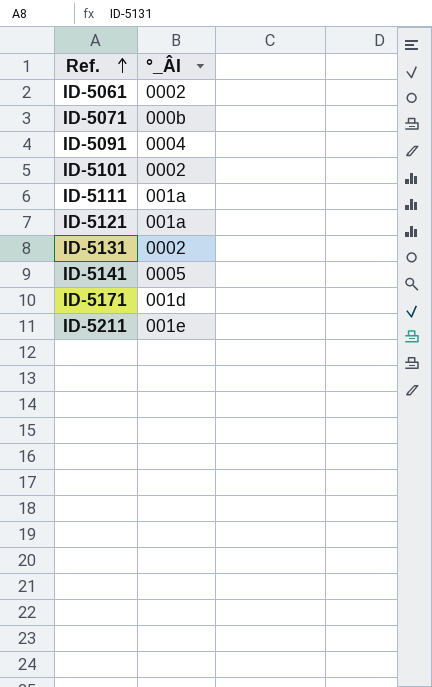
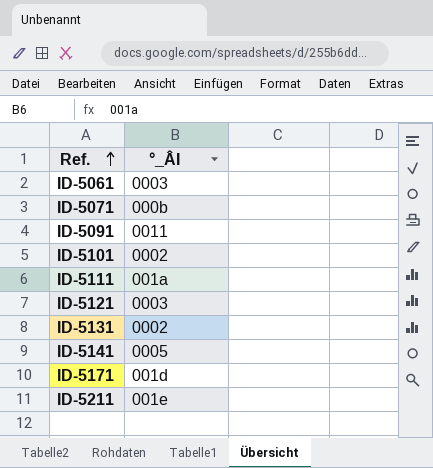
ID-5061 | °_ÂI: 0002 -> 0003
ID-5091 | °_ÂI: 0004 -> 0011
ID-5121 | °_ÂI: 001a -> 0003

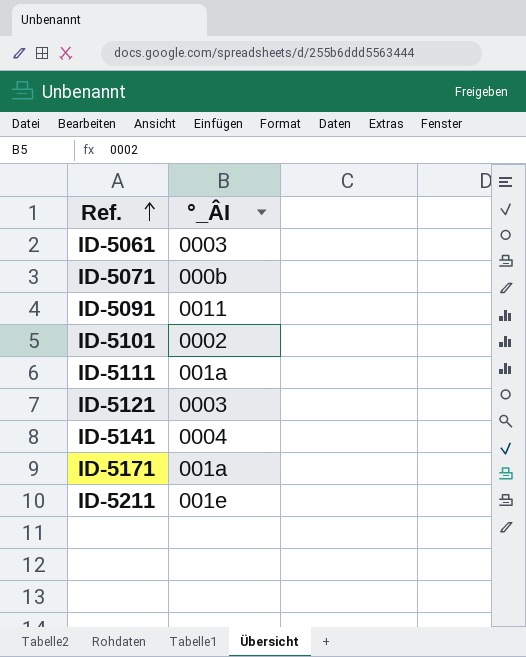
row ID-5131: 0002 -> none
ID-5141 | °_ÂI: 0005 -> 0004
ID-5171 | °_ÂI: 001d -> 001a

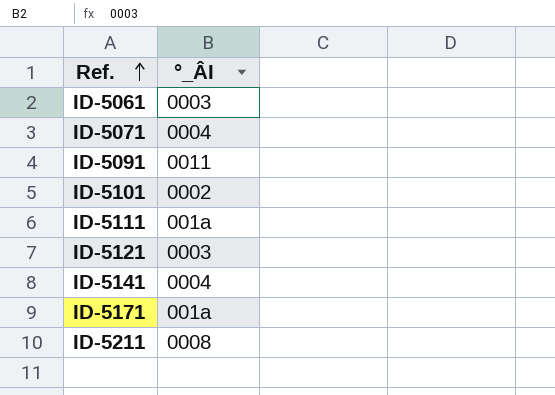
ID-5071 | °_ÂI: 000b -> 0004
ID-5211 | °_ÂI: 001e -> 0008

